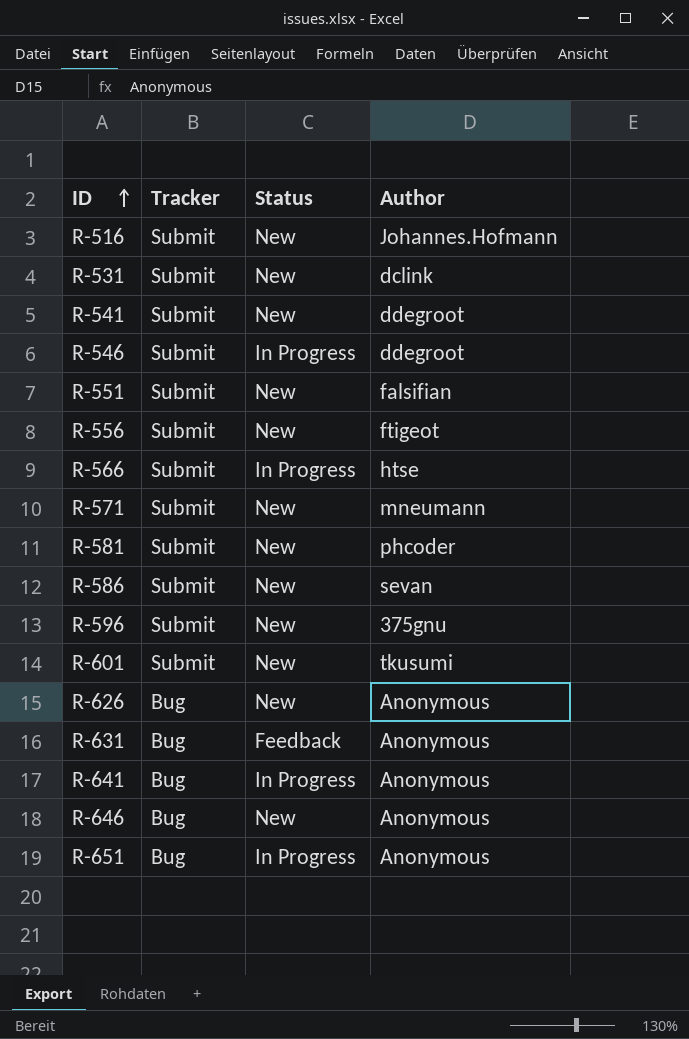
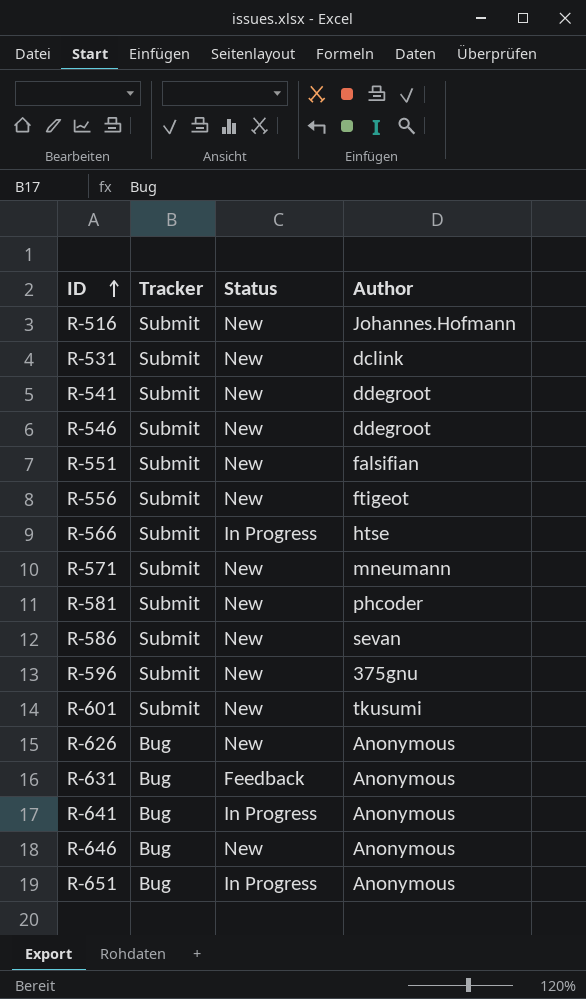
R-546 | Status: In Progress -> New

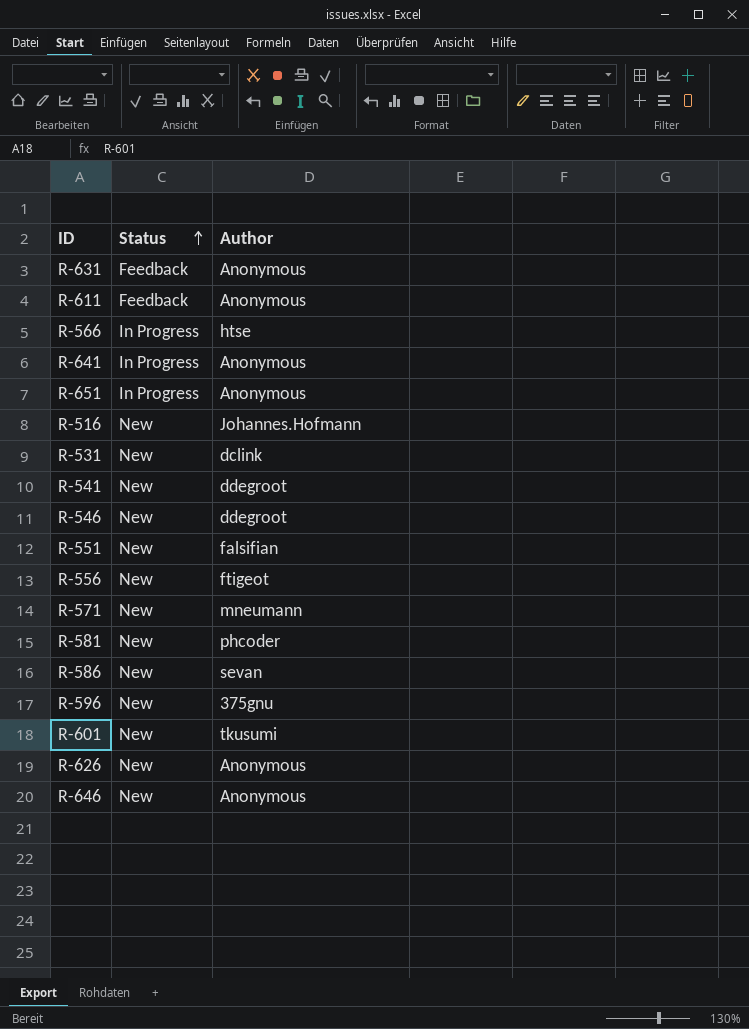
row order: ID ascending -> Status ascending
column Tracker | position: 2 -> none
row R-611: none -> Feedback | Anonymous

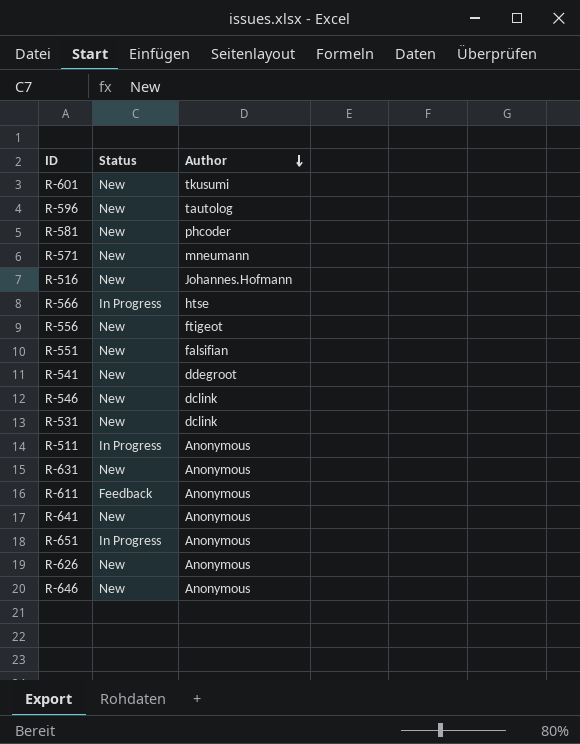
row order: Status ascending -> Author descending
row R-586: New | sevan -> none
R-596 | Author: 375gnu -> tautolog
R-546 | Author: ddegroot -> dclink
row R-511: none -> In Progress | Anonymous
R-631 | Status: Feedback -> New
R-641 | Status: In Progress -> New

